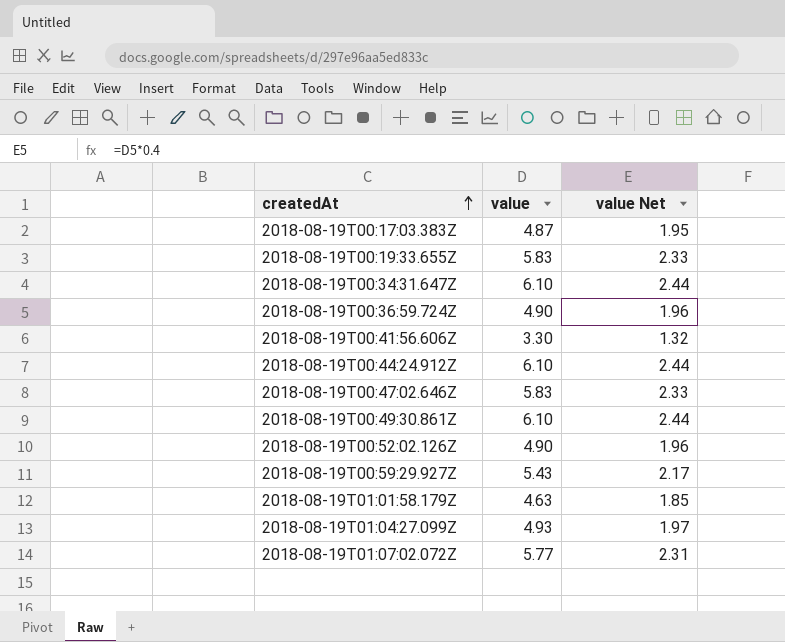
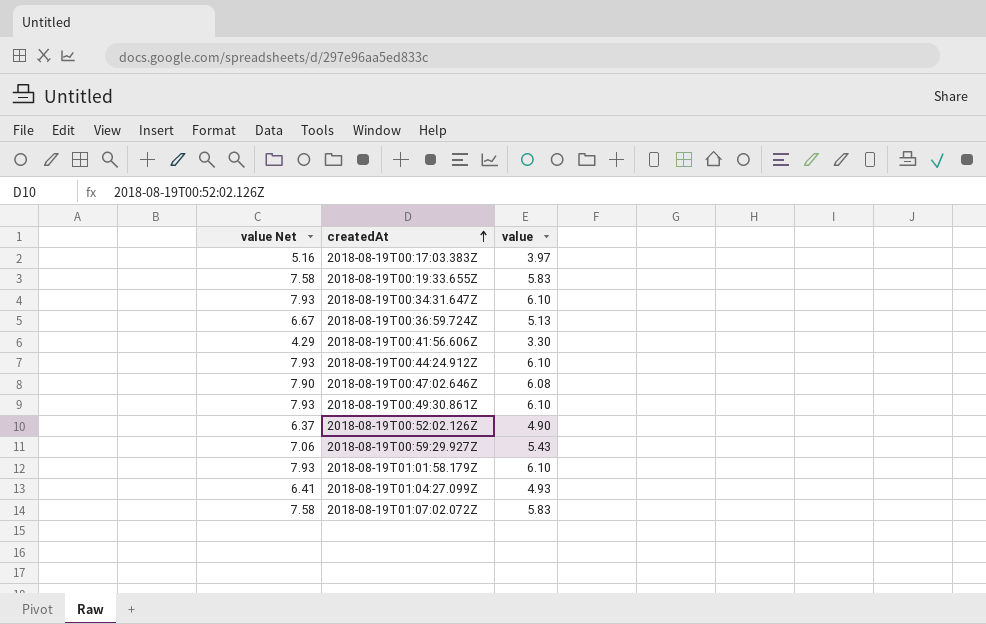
column value Net | formula: [value] * 0.4 -> [value] * 1.3
column value Net | position: 3 -> 1
2018-08-19T00:17:03.383Z | value: 4.87 -> 3.97
2018-08-19T00:36:59.724Z | value: 4.90 -> 5.13
2018-08-19T00:47:02.646Z | value: 5.83 -> 6.08
2018-08-19T01:01:58.179Z | value: 4.63 -> 6.10
2018-08-19T01:07:02.072Z | value: 5.77 -> 5.83

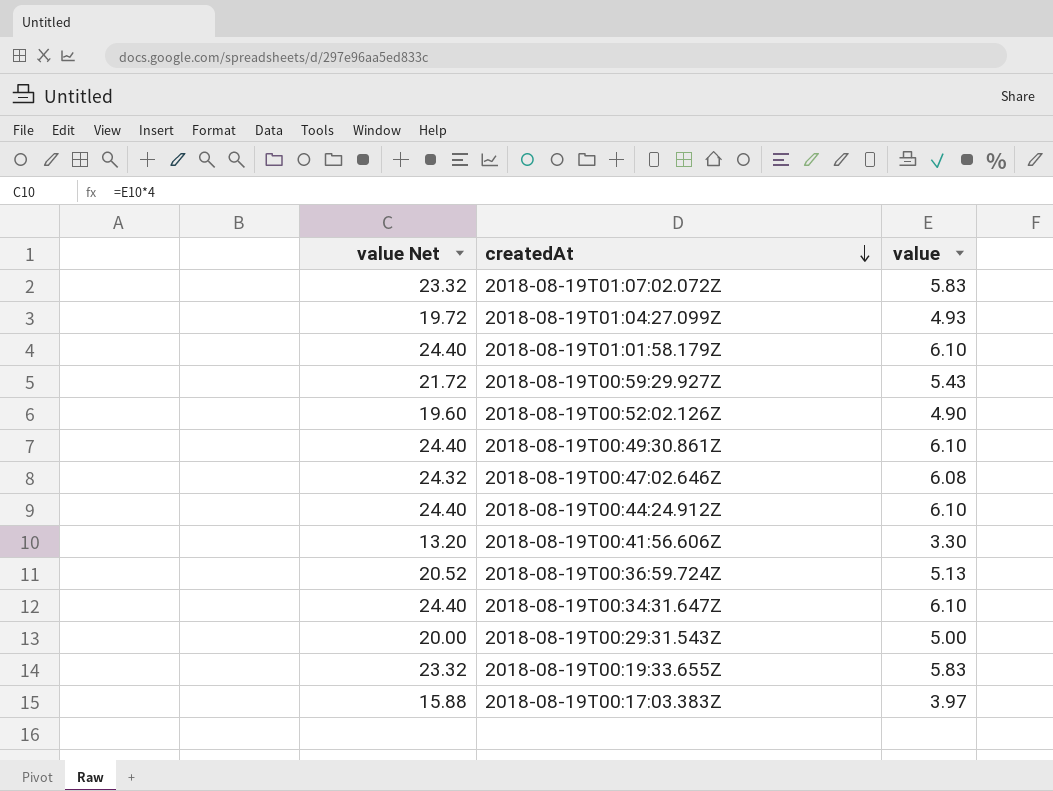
row order: createdAt ascending -> createdAt descending
column value Net | formula: [value] * 1.3 -> [value] * 4
row 2018-08-19T00:29:31.543Z: none -> 20.00 | 5.00

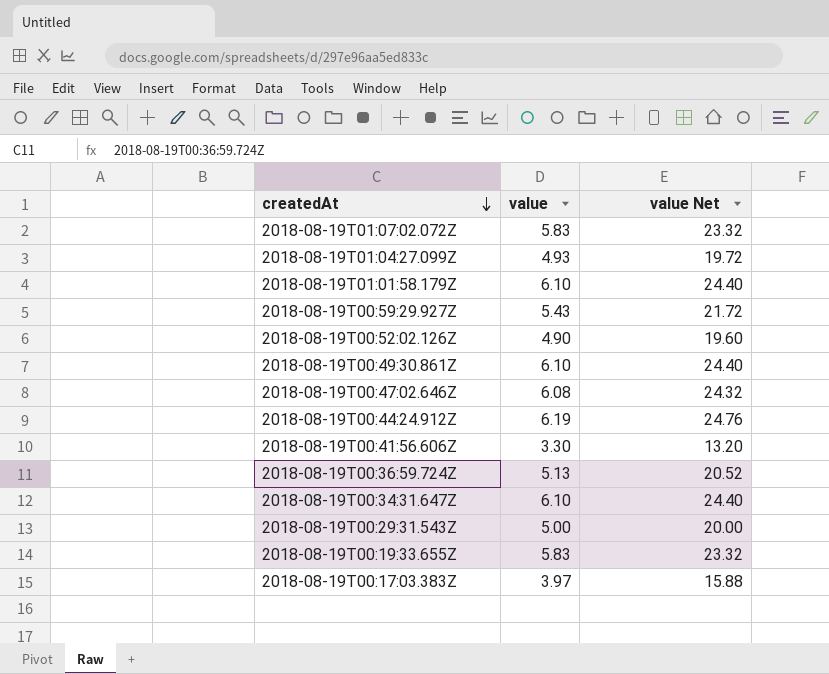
column value Net | position: 1 -> 3
2018-08-19T00:44:24.912Z | value: 6.10 -> 6.19
2018-08-19T00:44:24.912Z | value Net: 24.40 -> 24.76

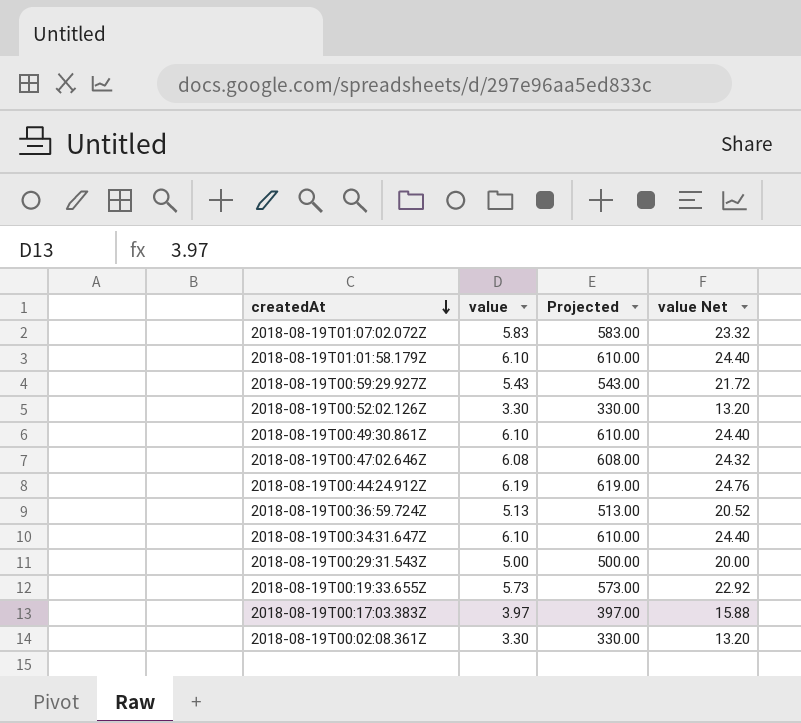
column Projected | formula: none -> [value] * 100
row 2018-08-19T01:04:27.099Z: 4.93 | 19.72 -> none
row 2018-08-19T00:41:56.606Z: 3.30 | 13.20 -> none
2018-08-19T00:52:02.126Z | value: 4.90 -> 3.30
2018-08-19T00:52:02.126Z | value Net: 19.60 -> 13.20
2018-08-19T00:19:33.655Z | value: 5.83 -> 5.73
2018-08-19T00:19:33.655Z | value Net: 23.32 -> 22.92
row 2018-08-19T00:02:08.361Z: none -> 3.30 | 330.00 | 13.20

